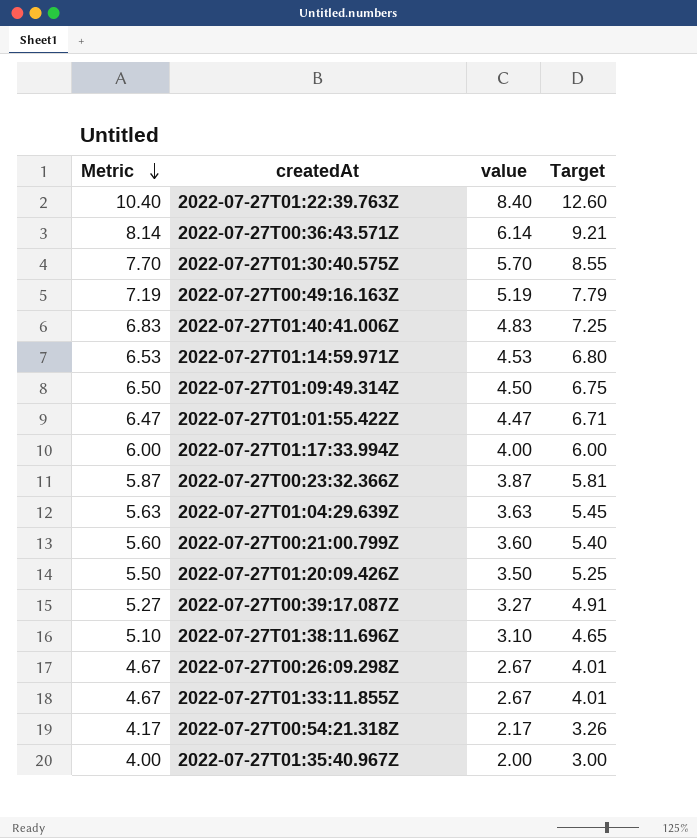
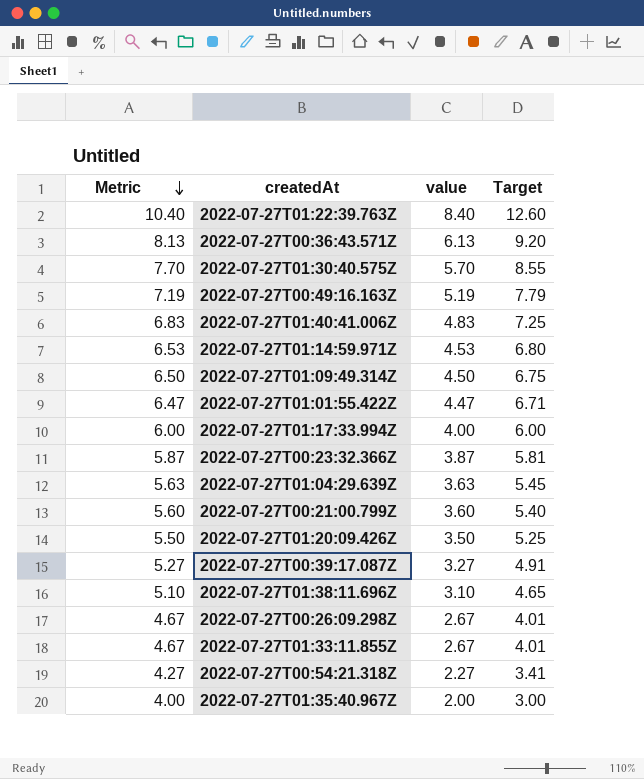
2022-07-27T00:36:43.571Z | Metric: 8.14 -> 8.13
2022-07-27T00:36:43.571Z | value: 6.14 -> 6.13
2022-07-27T00:36:43.571Z | Target: 9.21 -> 9.20
2022-07-27T00:54:21.318Z | Metric: 4.17 -> 4.27
2022-07-27T00:54:21.318Z | value: 2.17 -> 2.27
2022-07-27T00:54:21.318Z | Target: 3.26 -> 3.41

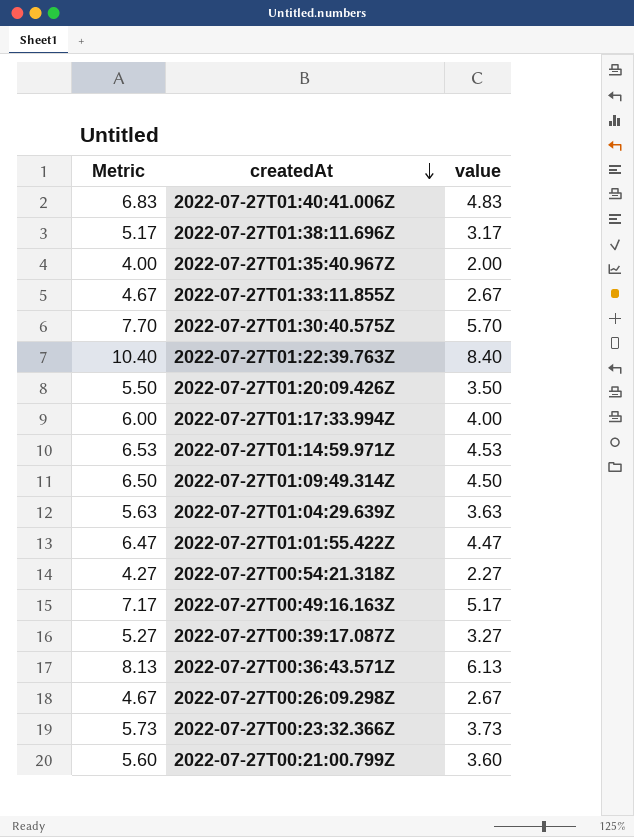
row order: Metric descending -> createdAt descending
column Target | formula: [value] * 1.5 -> none
2022-07-27T01:38:11.696Z | Metric: 5.10 -> 5.17
2022-07-27T01:38:11.696Z | value: 3.10 -> 3.17
2022-07-27T00:49:16.163Z | Metric: 7.19 -> 7.17
2022-07-27T00:49:16.163Z | value: 5.19 -> 5.17
2022-07-27T00:23:32.366Z | Metric: 5.87 -> 5.73
2022-07-27T00:23:32.366Z | value: 3.87 -> 3.73

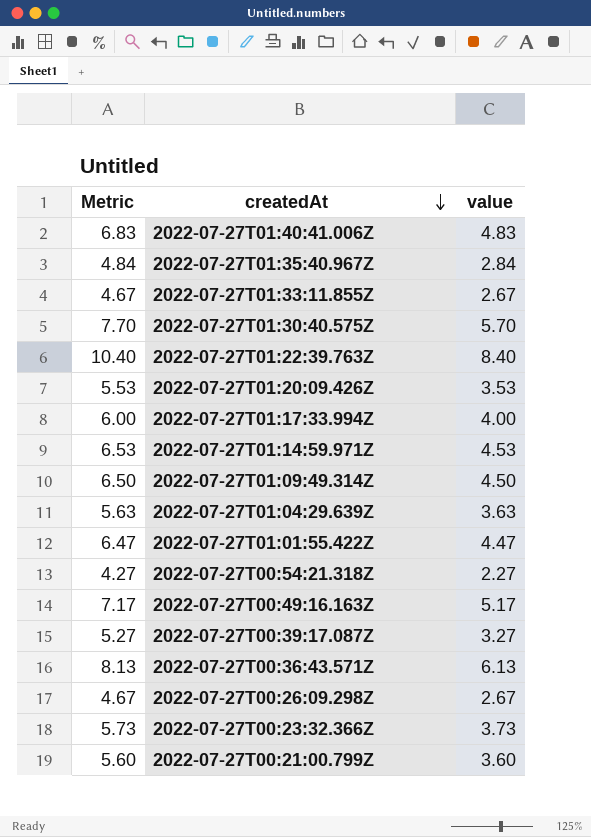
row 2022-07-27T01:38:11.696Z: 5.17 | 3.17 -> none
2022-07-27T01:35:40.967Z | Metric: 4.00 -> 4.84
2022-07-27T01:35:40.967Z | value: 2.00 -> 2.84
2022-07-27T01:20:09.426Z | Metric: 5.50 -> 5.53
2022-07-27T01:20:09.426Z | value: 3.50 -> 3.53

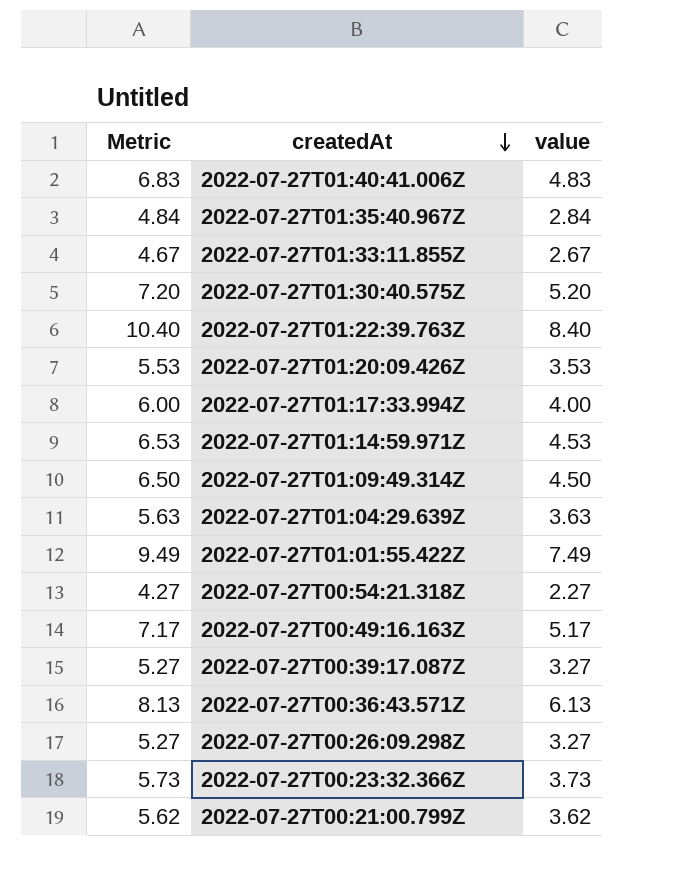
2022-07-27T01:30:40.575Z | Metric: 7.70 -> 7.20
2022-07-27T01:30:40.575Z | value: 5.70 -> 5.20
2022-07-27T01:01:55.422Z | Metric: 6.47 -> 9.49
2022-07-27T01:01:55.422Z | value: 4.47 -> 7.49
2022-07-27T00:26:09.298Z | Metric: 4.67 -> 5.27
2022-07-27T00:26:09.298Z | value: 2.67 -> 3.27
2022-07-27T00:21:00.799Z | Metric: 5.60 -> 5.62
2022-07-27T00:21:00.799Z | value: 3.60 -> 3.62

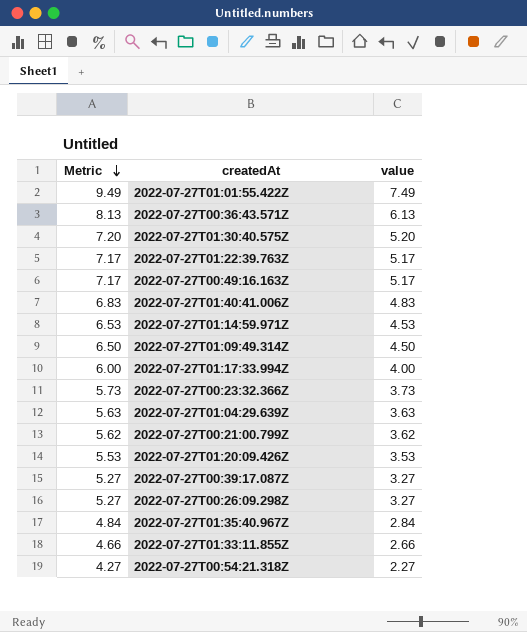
row order: createdAt descending -> Metric descending
2022-07-27T01:22:39.763Z | Metric: 10.40 -> 7.17
2022-07-27T01:22:39.763Z | value: 8.40 -> 5.17
2022-07-27T01:33:11.855Z | Metric: 4.67 -> 4.66
2022-07-27T01:33:11.855Z | value: 2.67 -> 2.66

